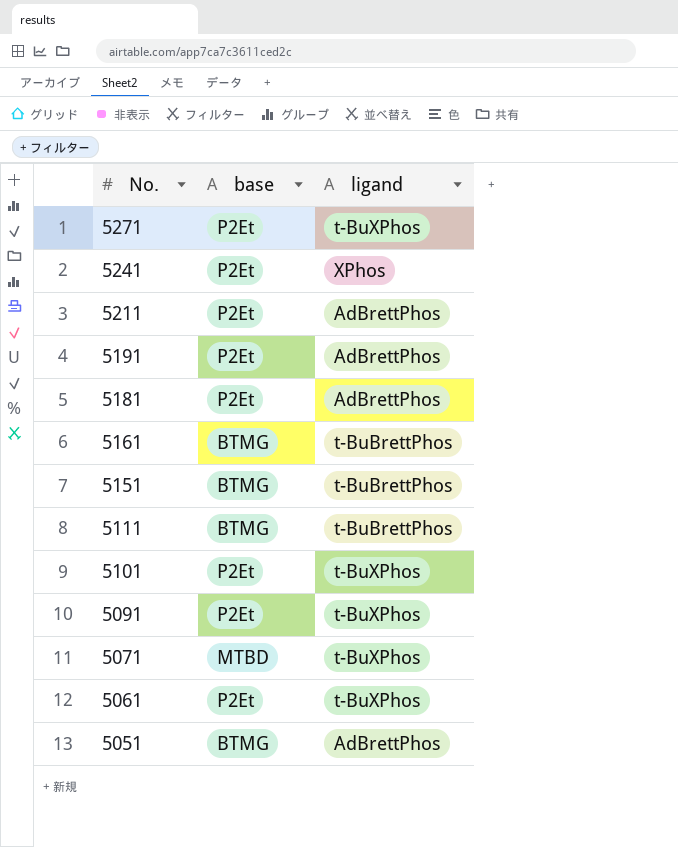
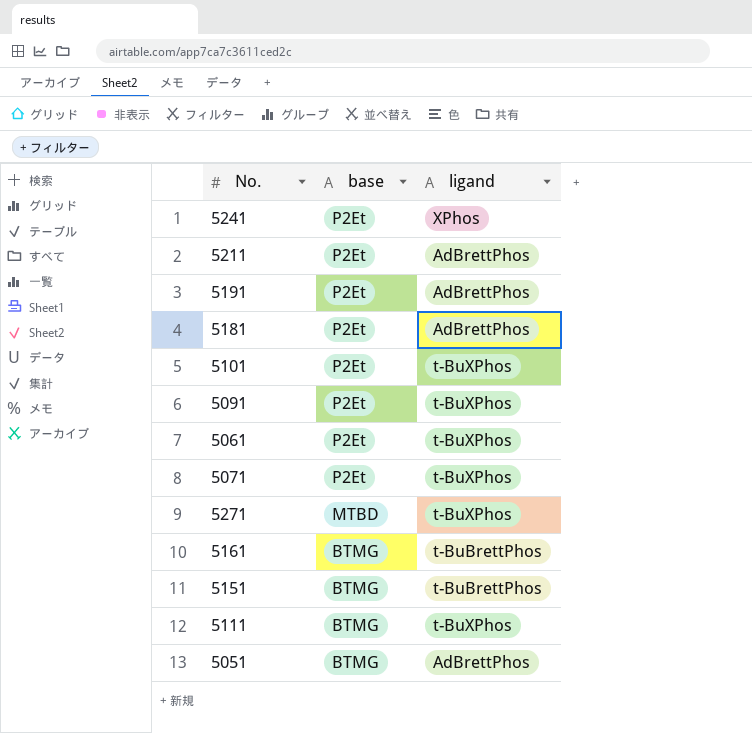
row order: No. descending -> base descending
5071 | base: MTBD -> P2Et
5271 | base: P2Et -> MTBD
5111 | ligand: t-BuBrettPhos -> t-BuXPhos

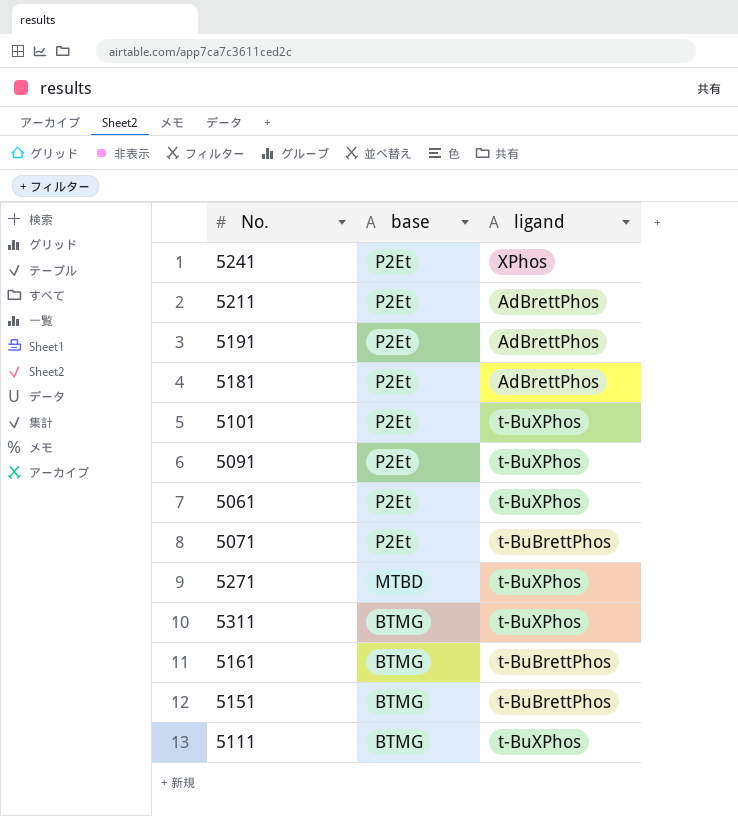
row 5051: BTMG | AdBrettPhos -> none
5071 | ligand: t-BuXPhos -> t-BuBrettPhos
row 5311: none -> BTMG | t-BuXPhos

